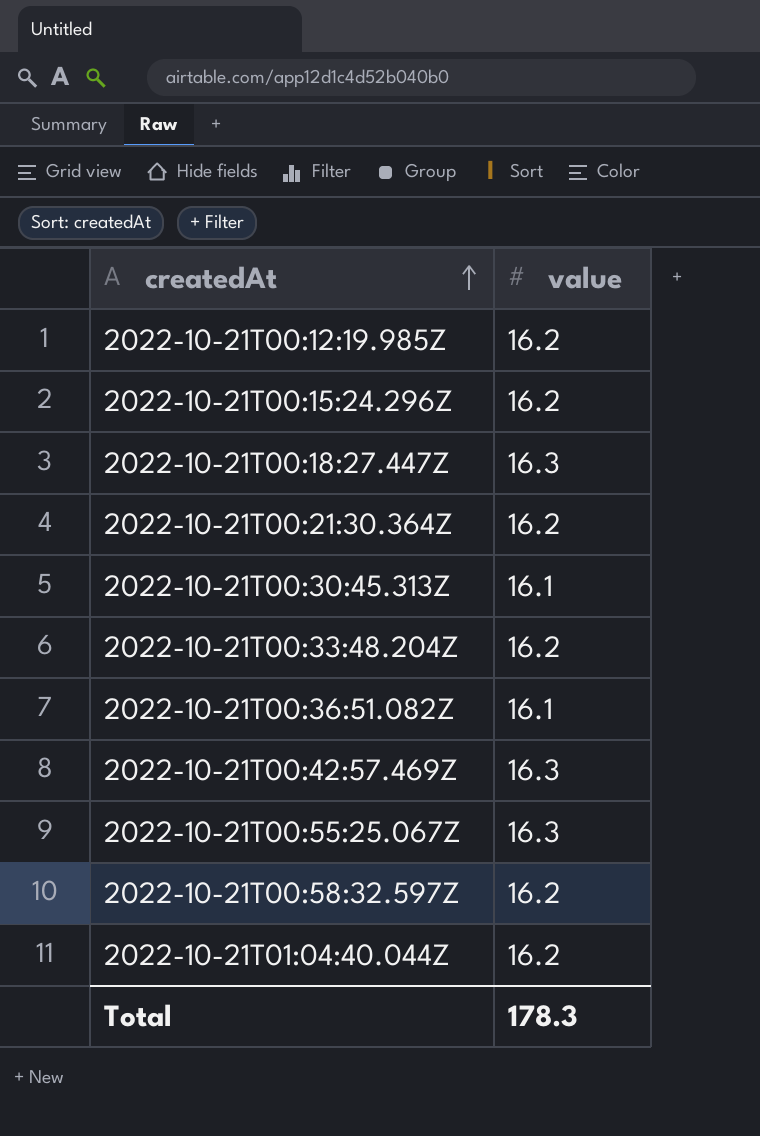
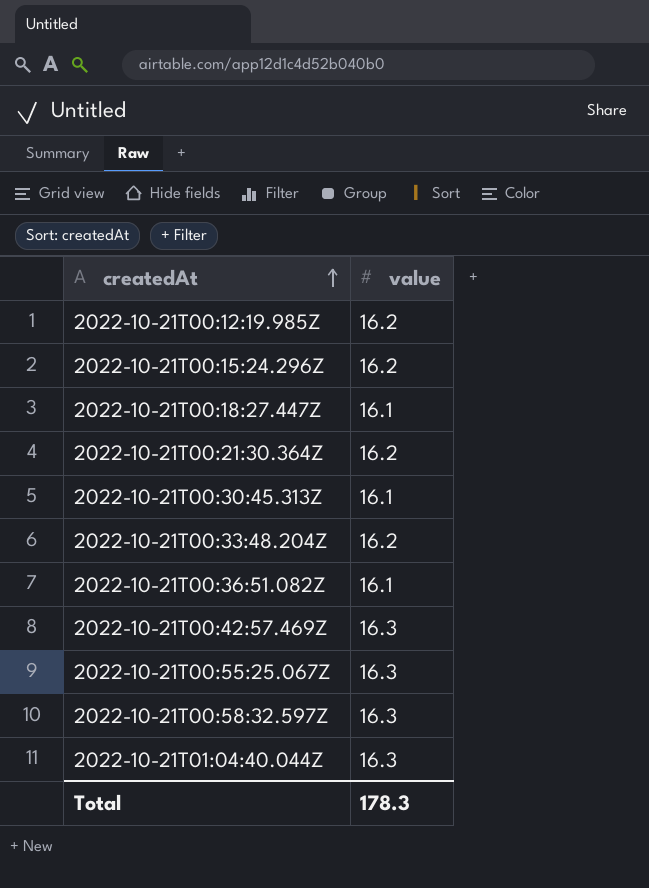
2022-10-21T00:18:27.447Z | value: 16.3 -> 16.1
2022-10-21T00:58:32.597Z | value: 16.2 -> 16.3
2022-10-21T01:04:40.044Z | value: 16.2 -> 16.3

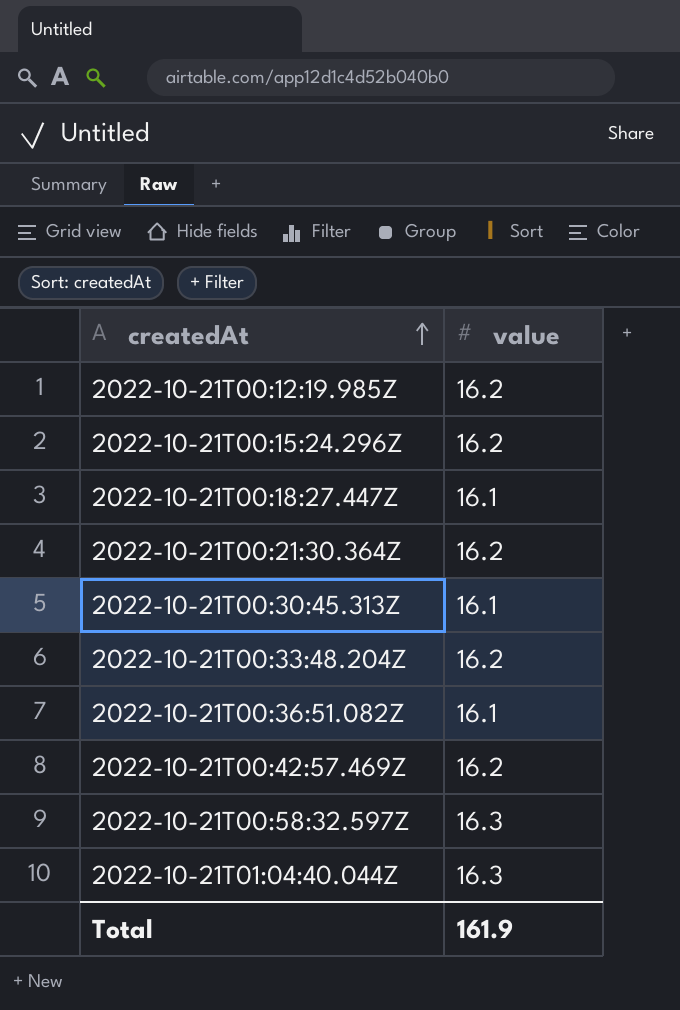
row 2022-10-21T00:55:25.067Z: 16.3 -> none
2022-10-21T00:42:57.469Z | value: 16.3 -> 16.2
Total | value: 178.3 -> 161.9

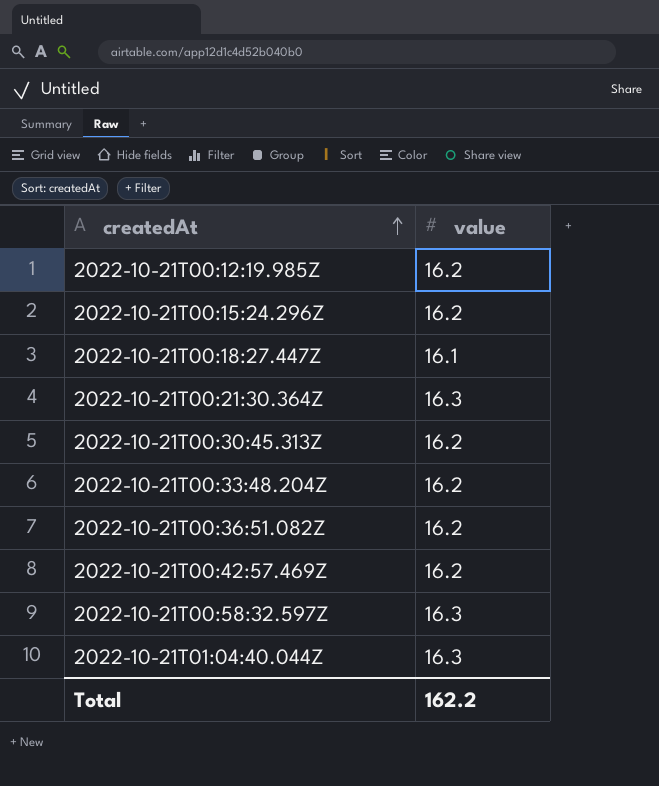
2022-10-21T00:21:30.364Z | value: 16.2 -> 16.3
2022-10-21T00:30:45.313Z | value: 16.1 -> 16.2
2022-10-21T00:36:51.082Z | value: 16.1 -> 16.2
Total | value: 161.9 -> 162.2

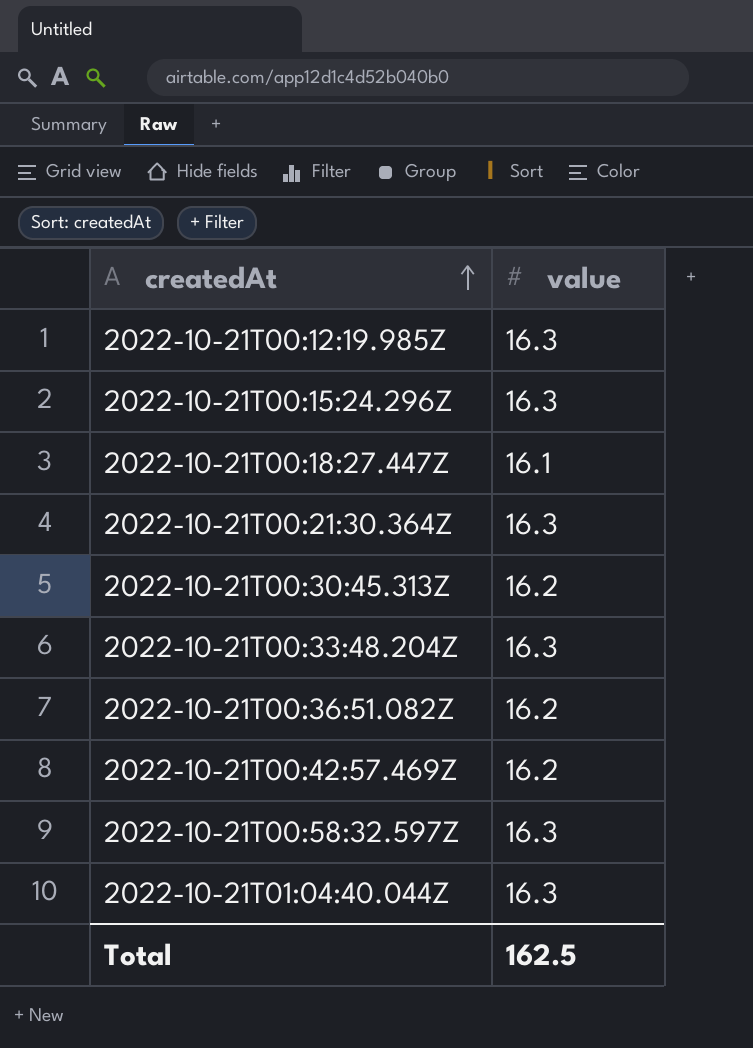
2022-10-21T00:12:19.985Z | value: 16.2 -> 16.3
2022-10-21T00:15:24.296Z | value: 16.2 -> 16.3
2022-10-21T00:33:48.204Z | value: 16.2 -> 16.3
Total | value: 162.2 -> 162.5

